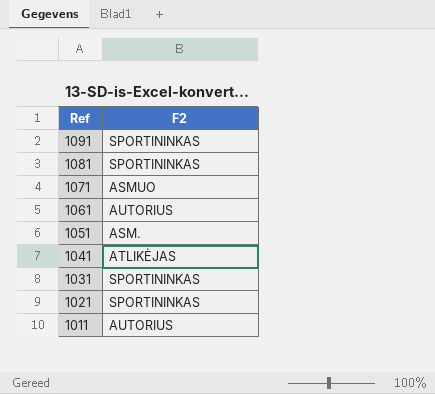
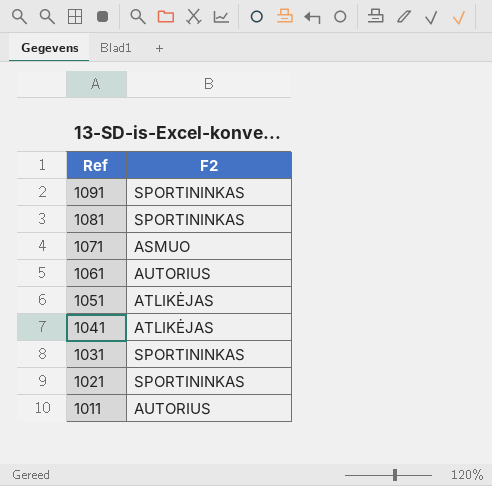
1051 | F2: ASM. -> ATLIKĖJAS

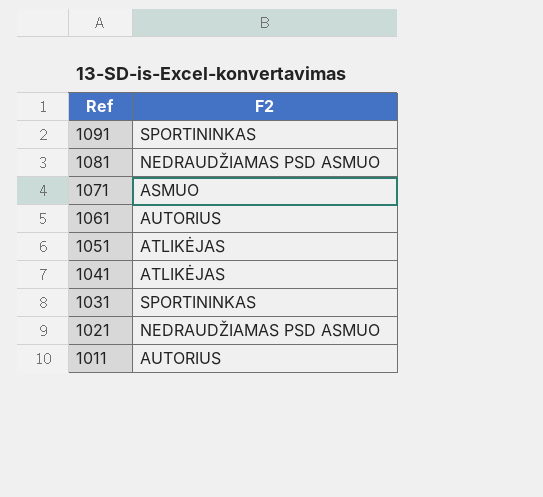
1081 | F2: SPORTININKAS -> NEDRAUDŽIAMAS PSD ASMUO
1021 | F2: SPORTININKAS -> NEDRAUDŽIAMAS PSD ASMUO

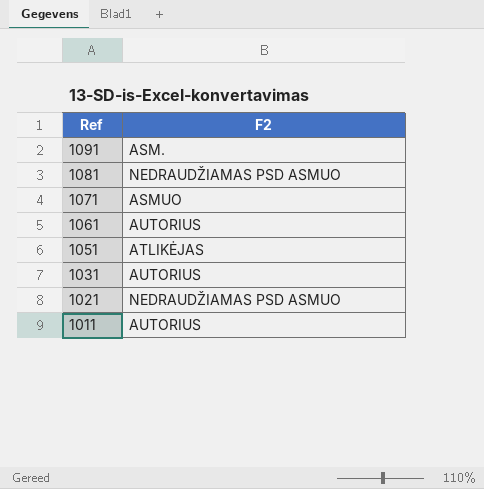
row 1041: ATLIKĖJAS -> none
1091 | F2: SPORTININKAS -> ASM.
1031 | F2: SPORTININKAS -> AUTORIUS

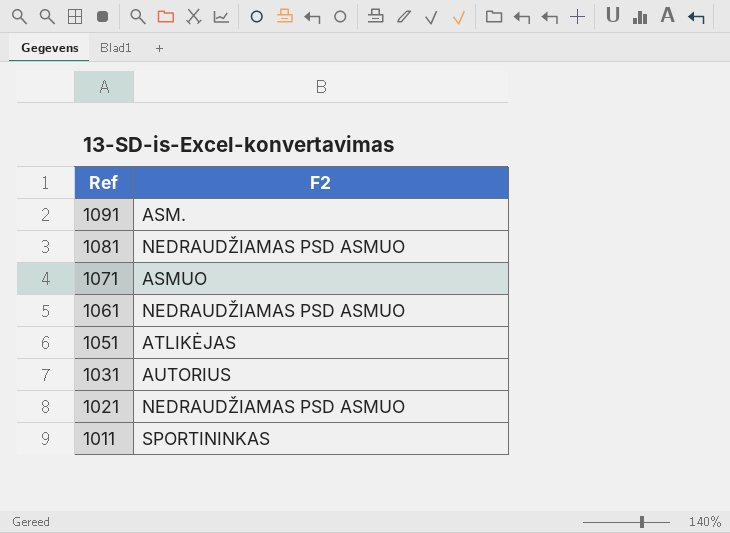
1061 | F2: AUTORIUS -> NEDRAUDŽIAMAS PSD ASMUO
1011 | F2: AUTORIUS -> SPORTININKAS

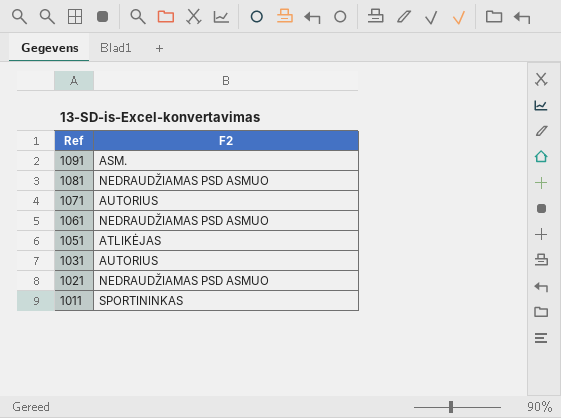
1071 | F2: ASMUO -> AUTORIUS

